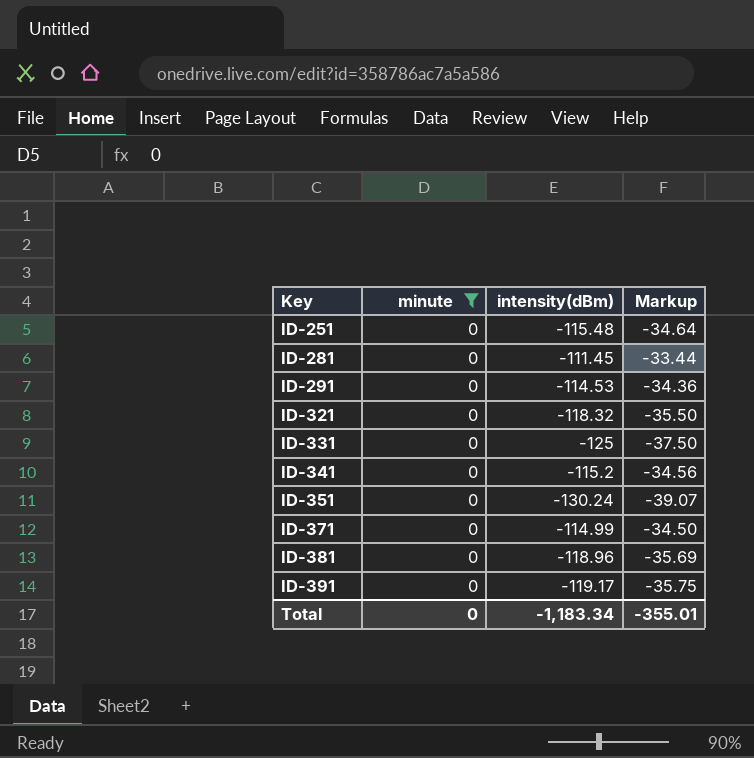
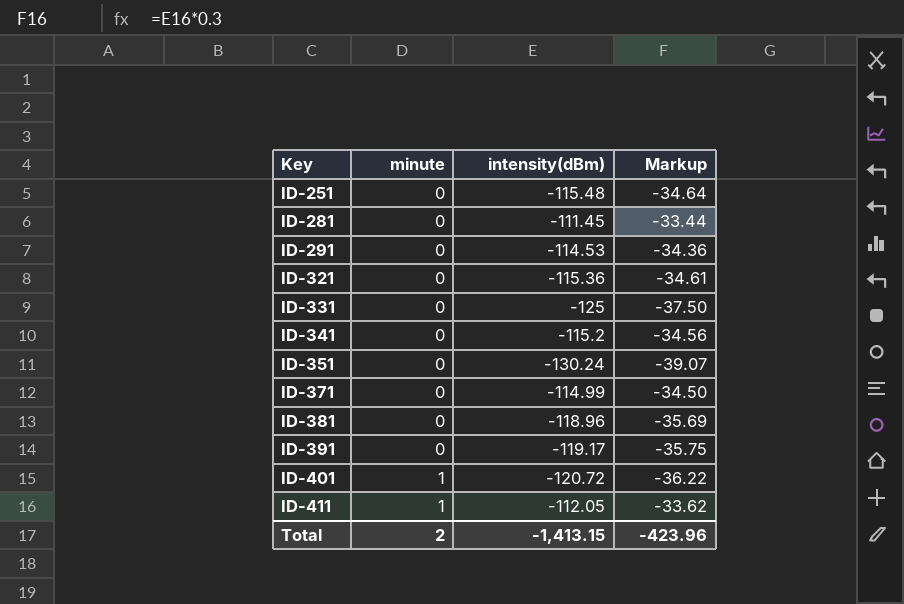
filter: minute = 0 -> none
ID-321 | intensity(dBm): -118.32 -> -115.36
ID-321 | Markup: -35.50 -> -34.61
Total | minute: 0 -> 2
Total | intensity(dBm): -1,183.34 -> -1,413.15
Total | Markup: -355.01 -> -423.96

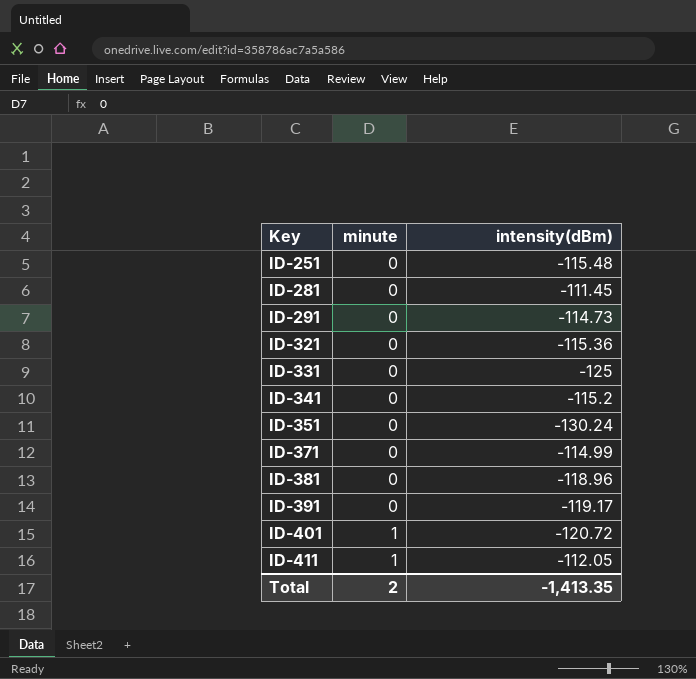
column Markup | formula: [intensity(dBm)] * 0.3 -> none
ID-291 | intensity(dBm): -114.53 -> -114.73
Total | intensity(dBm): -1,413.15 -> -1,413.35

